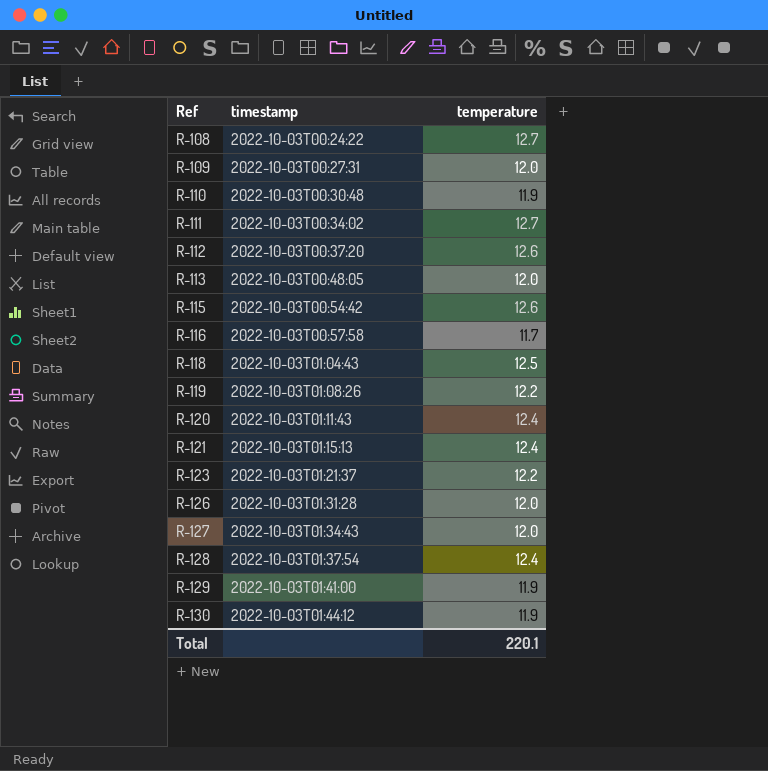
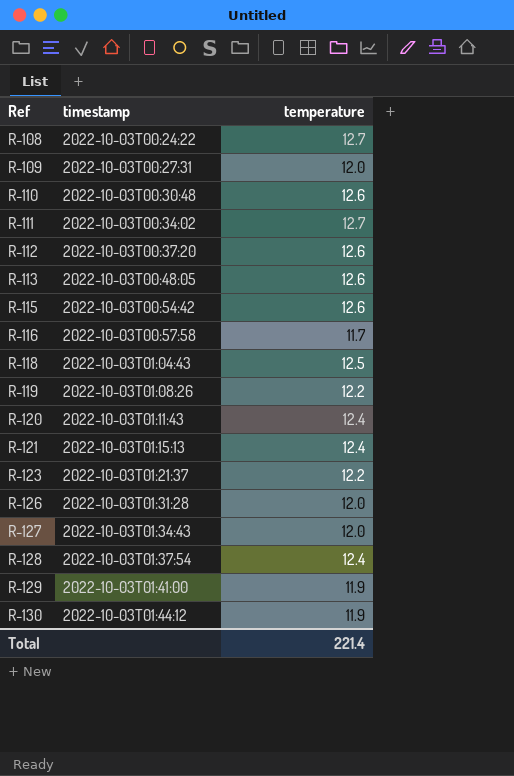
R-110 | temperature: 11.9 -> 12.6
R-113 | temperature: 12.0 -> 12.6
Total | temperature: 220.1 -> 221.4

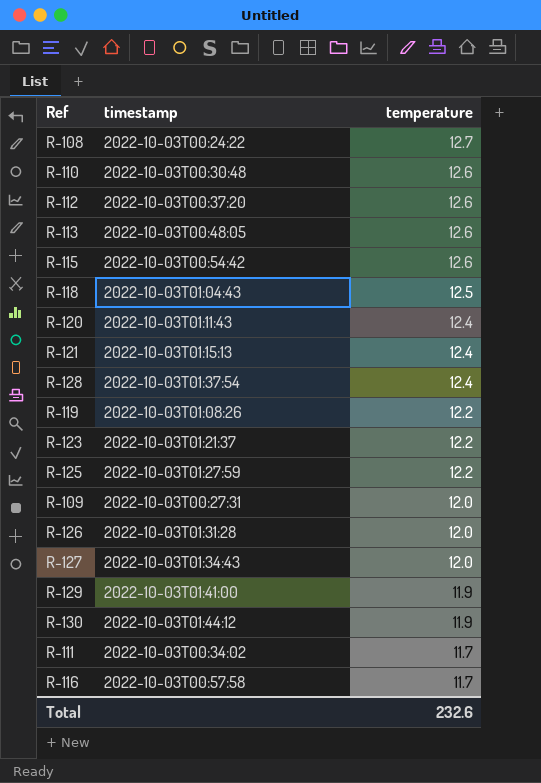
row order: Ref ascending -> temperature descending
row R-125: none -> 2022-10-03T01:27:59 | 12.2
R-111 | temperature: 12.7 -> 11.7
Total | temperature: 221.4 -> 232.6

